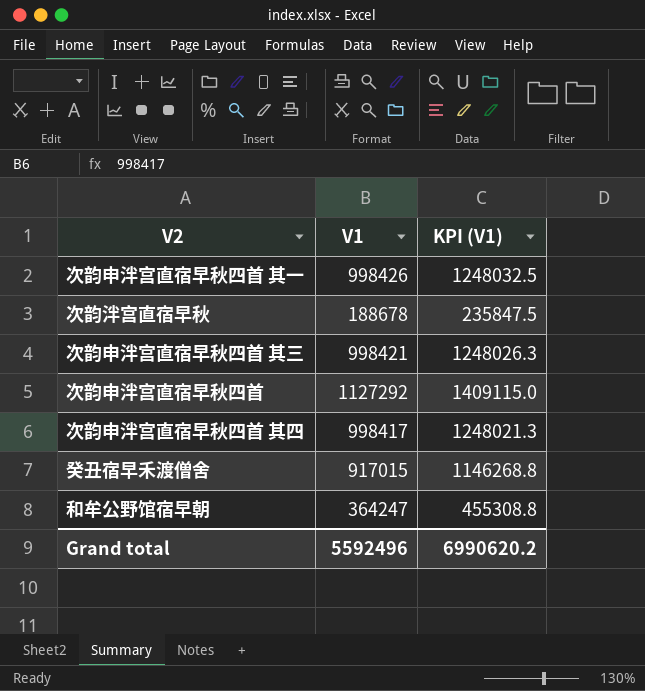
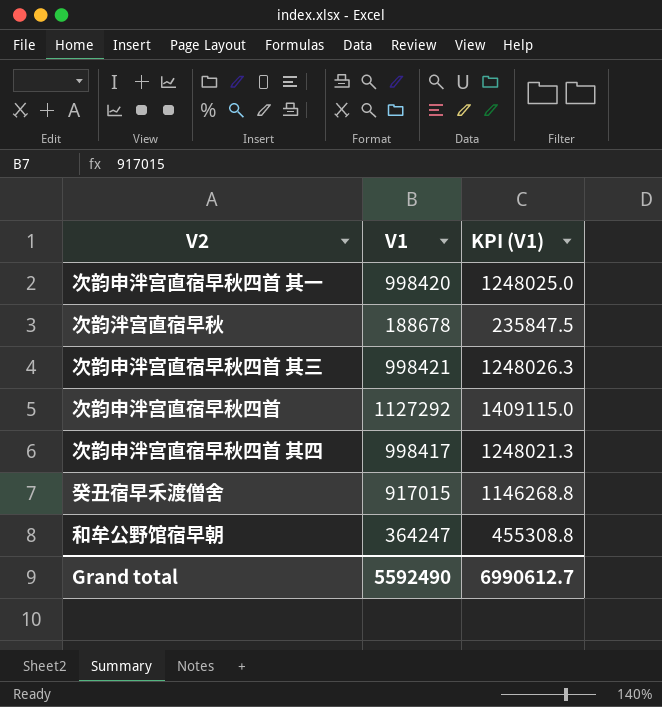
次韵申泮宫直宿早秋四首 其一 | V1: 998426 -> 998420
次韵申泮宫直宿早秋四首 其一 | KPI (V1): 1248032.5 -> 1248025.0
Grand total | V1: 5592496 -> 5592490
Grand total | KPI (V1): 6990620.2 -> 6990612.7

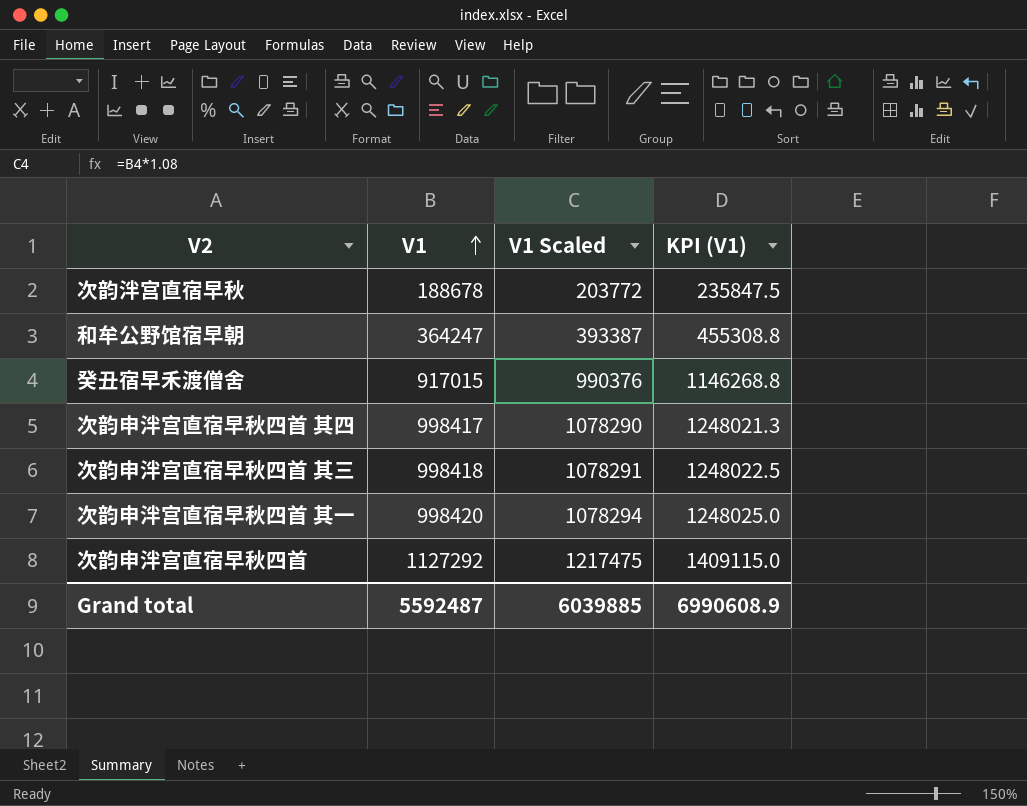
row order: none -> V1 ascending
column V1 Scaled | formula: none -> [V1] * 1.08
次韵申泮宫直宿早秋四首 其三 | V1: 998421 -> 998418
次韵申泮宫直宿早秋四首 其三 | KPI (V1): 1248026.3 -> 1248022.5
Grand total | V1: 5592490 -> 5592487
Grand total | KPI (V1): 6990612.7 -> 6990608.9

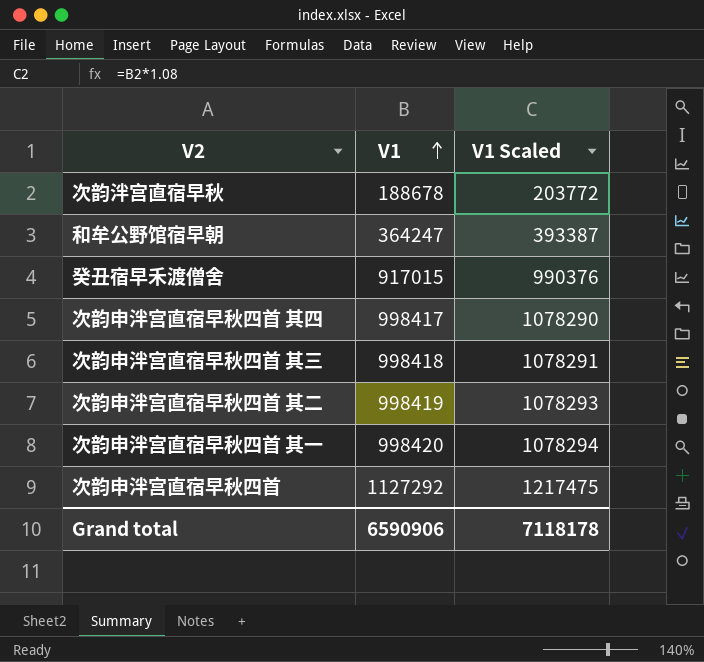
column KPI (V1) | formula: [V1] * 1.25 -> none
row 次韵申泮宫直宿早秋四首 其二: none -> 998419 | 1078293
Grand total | V1: 5592487 -> 6590906
Grand total | V1 Scaled: 6039885 -> 7118178

